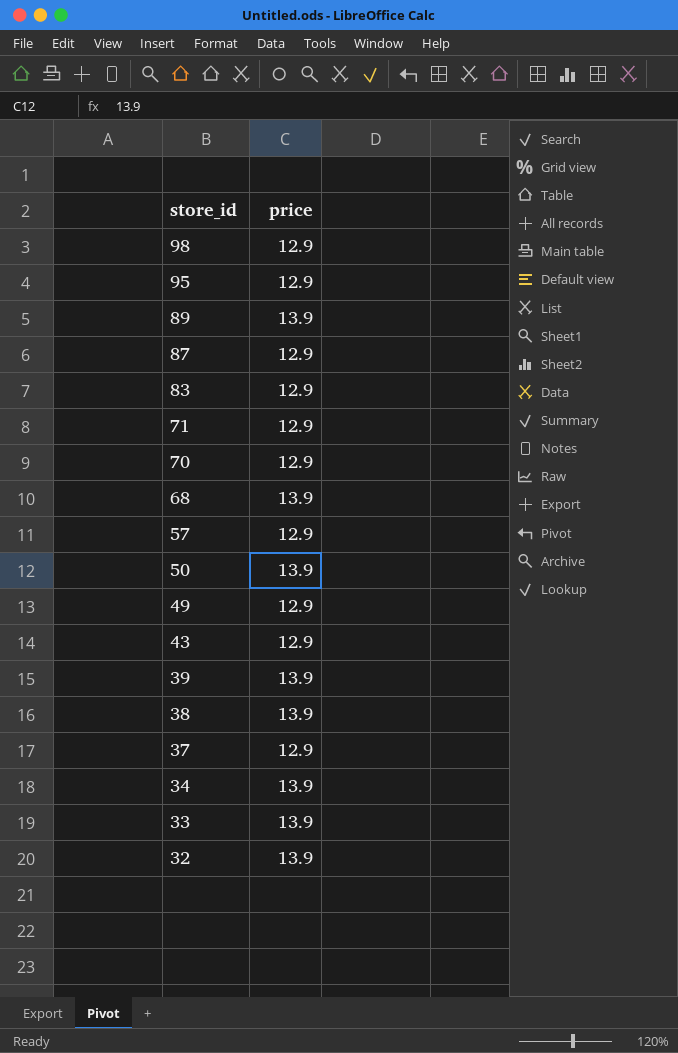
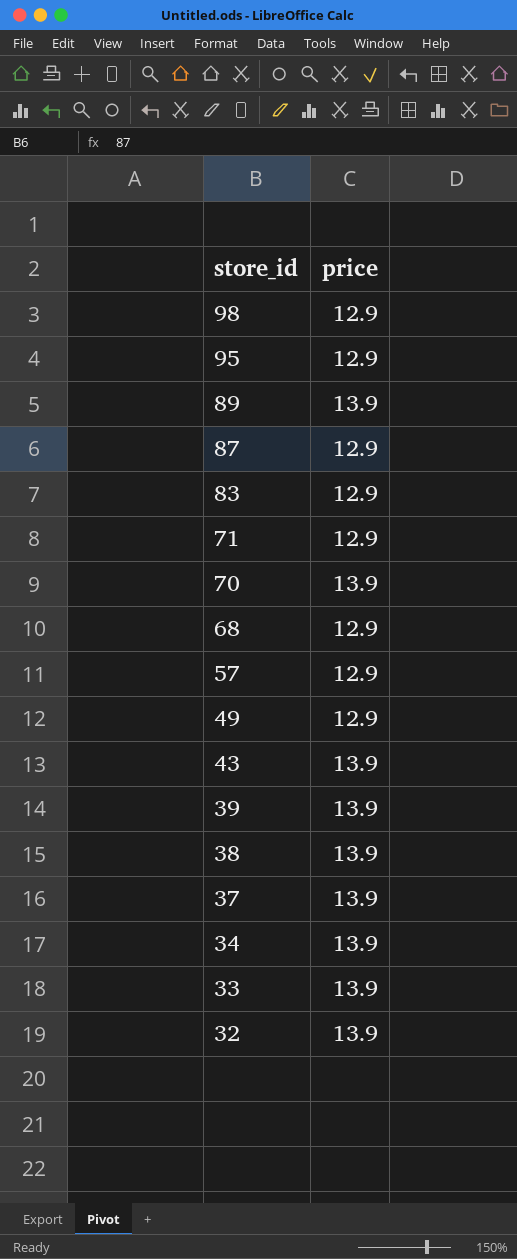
row 50: 13.9 -> none
70 | price: 12.9 -> 13.9
68 | price: 13.9 -> 12.9
43 | price: 12.9 -> 13.9
37 | price: 12.9 -> 13.9

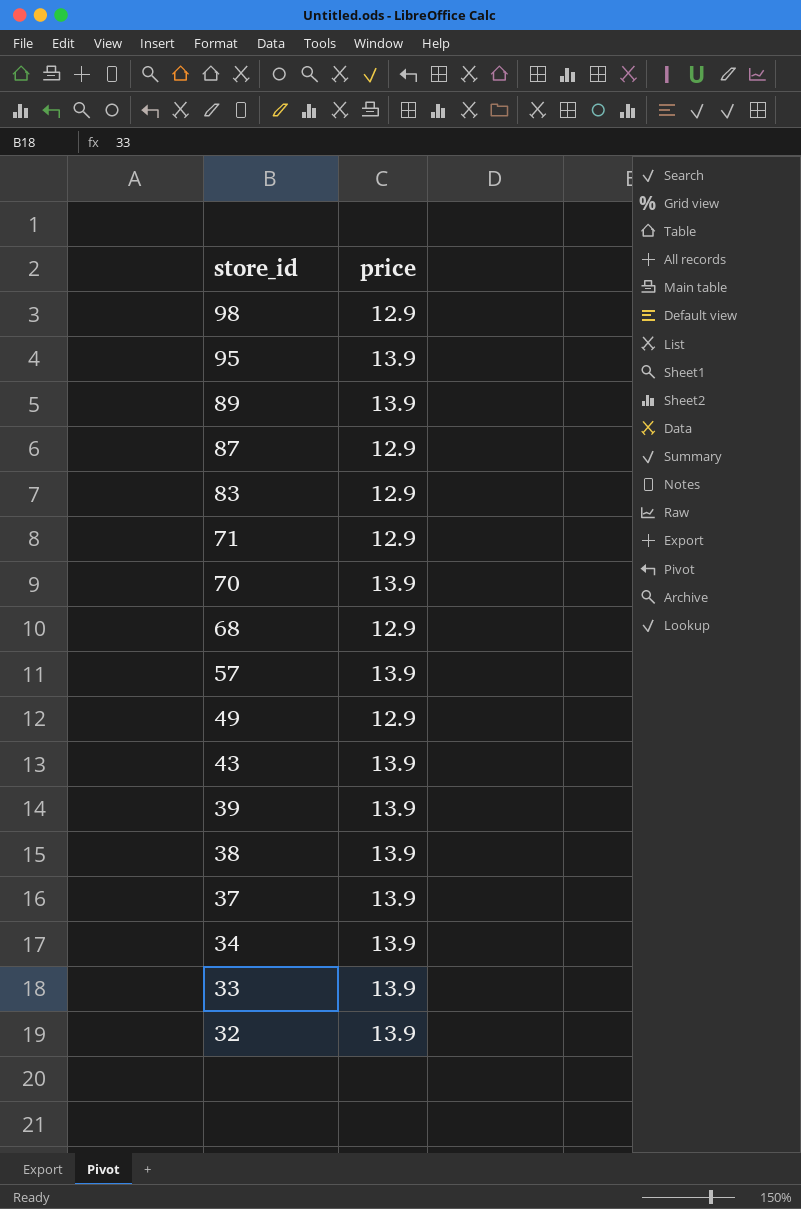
95 | price: 12.9 -> 13.9
57 | price: 12.9 -> 13.9

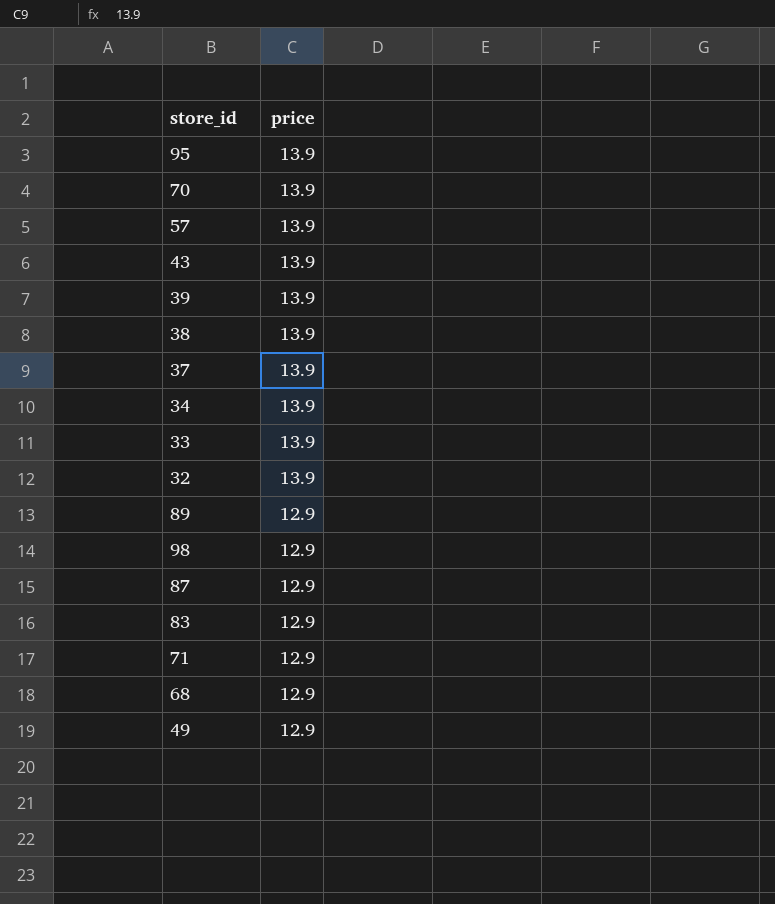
row order: store_id descending -> price descending
89 | price: 13.9 -> 12.9

